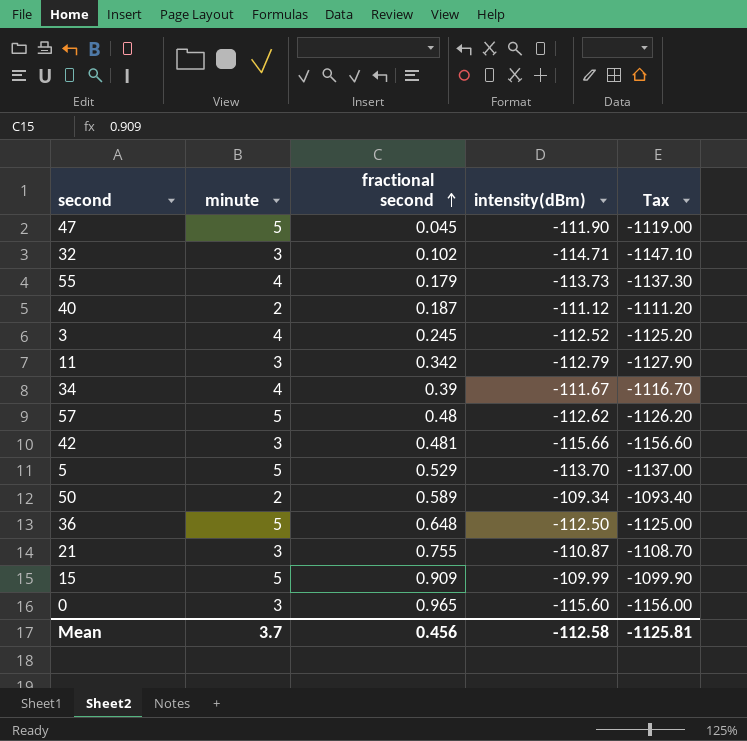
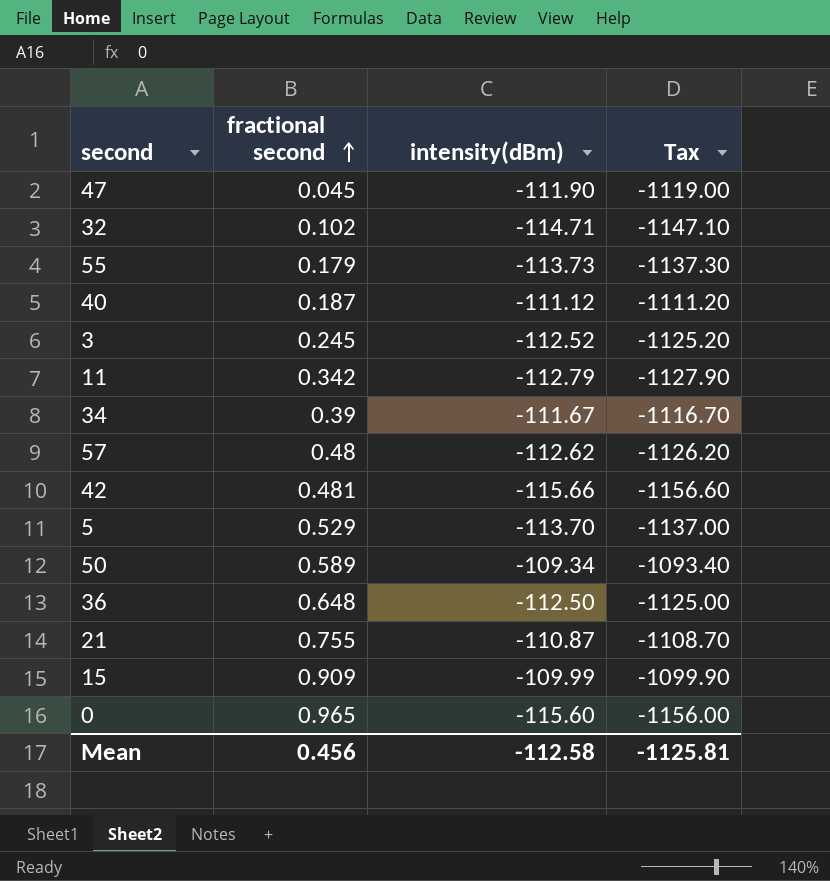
column minute | position: 2 -> none

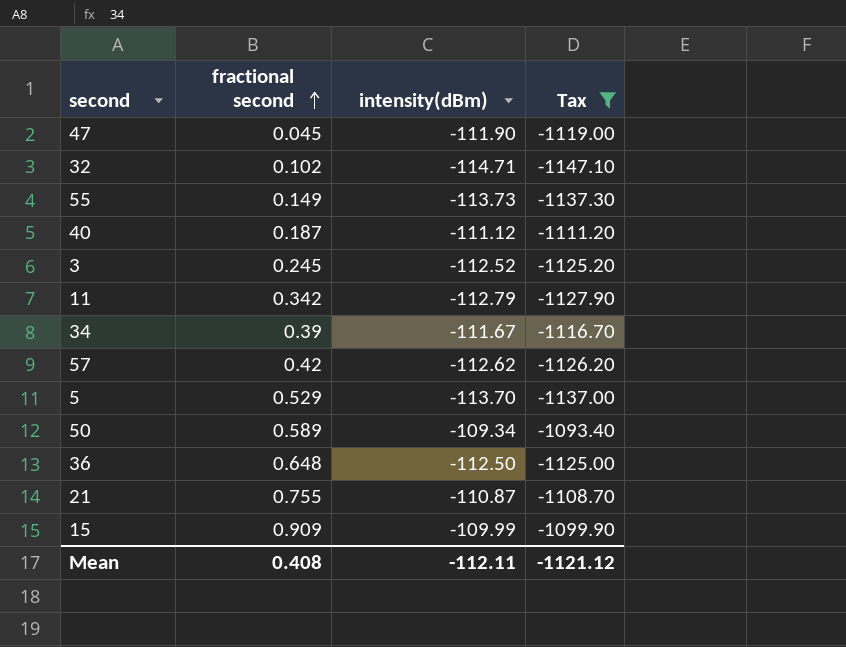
filter: none -> Tax >= -1147.10
55 | fractional second: 0.179 -> 0.149
57 | fractional second: 0.48 -> 0.42
Mean | fractional second: 0.456 -> 0.408
Mean | intensity(dBm): -112.58 -> -112.11
Mean | Tax: -1125.81 -> -1121.12

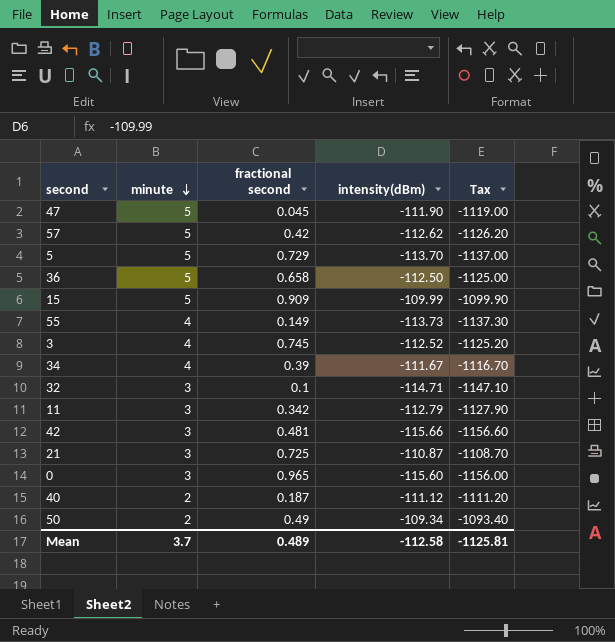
filter: Tax >= -1147.10 -> none
row order: fractional second ascending -> minute descending
column minute | position: none -> 2
5 | fractional second: 0.529 -> 0.729
36 | fractional second: 0.648 -> 0.658
3 | fractional second: 0.245 -> 0.745
32 | fractional second: 0.102 -> 0.1
21 | fractional second: 0.755 -> 0.725
50 | fractional second: 0.589 -> 0.49
Mean | fractional second: 0.408 -> 0.489
Mean | intensity(dBm): -112.11 -> -112.58
Mean | Tax: -1121.12 -> -1125.81

